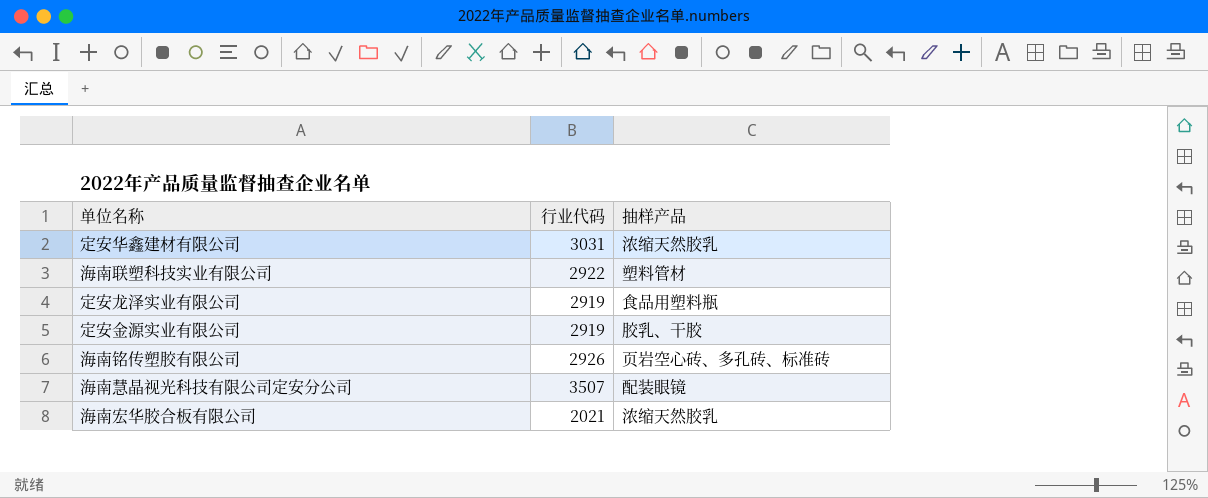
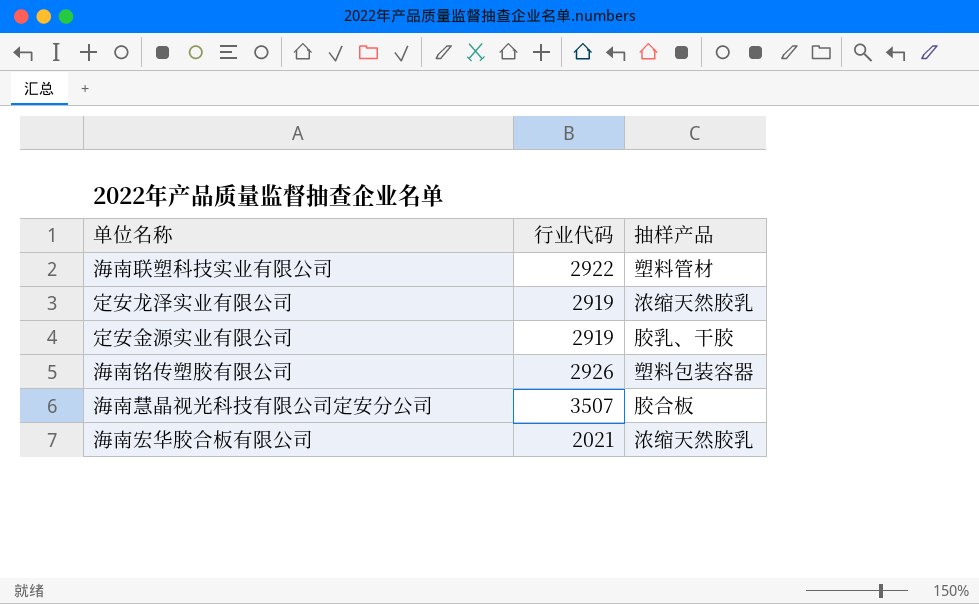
row 定安华鑫建材有限公司: 3031 | 浓缩天然胶乳 -> none
定安龙泽实业有限公司 | 抽样产品: 食品用塑料瓶 -> 浓缩天然胶乳
海南铭传塑胶有限公司 | 抽样产品: 页岩空心砖、多孔砖、标准砖 -> 塑料包装容器
海南慧晶视光科技有限公司定安分公司 | 抽样产品: 配装眼镜 -> 胶合板

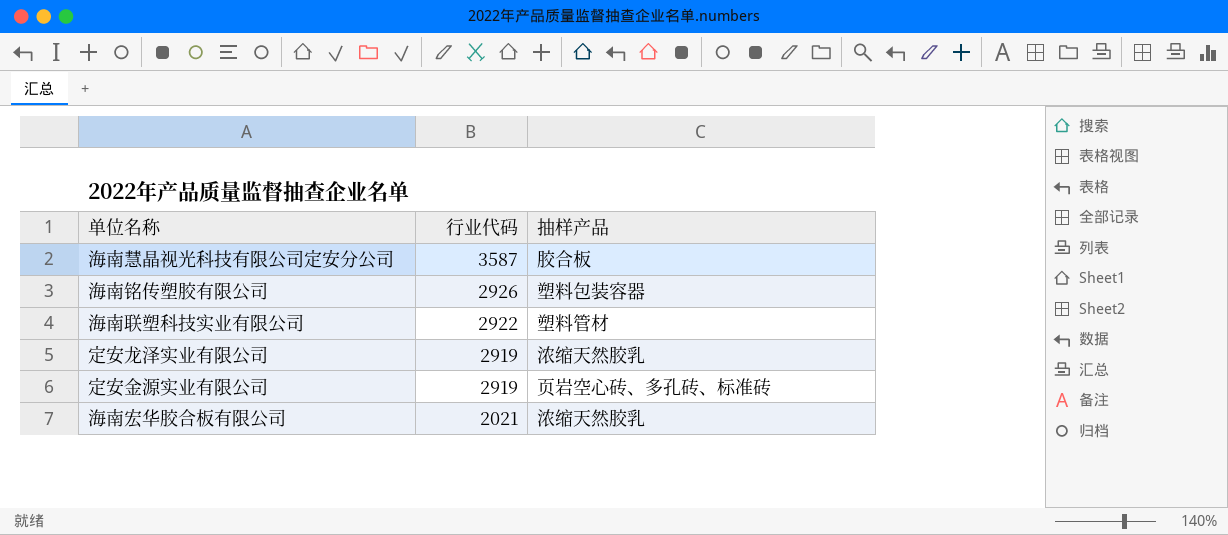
row order: none -> 行业代码 descending
海南慧晶视光科技有限公司定安分公司 | 行业代码: 3507 -> 3587
定安金源实业有限公司 | 抽样产品: 胶乳、干胶 -> 页岩空心砖、多孔砖、标准砖

